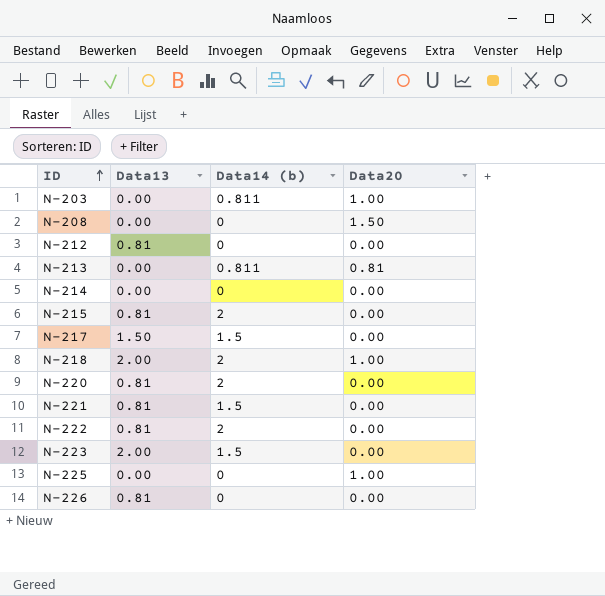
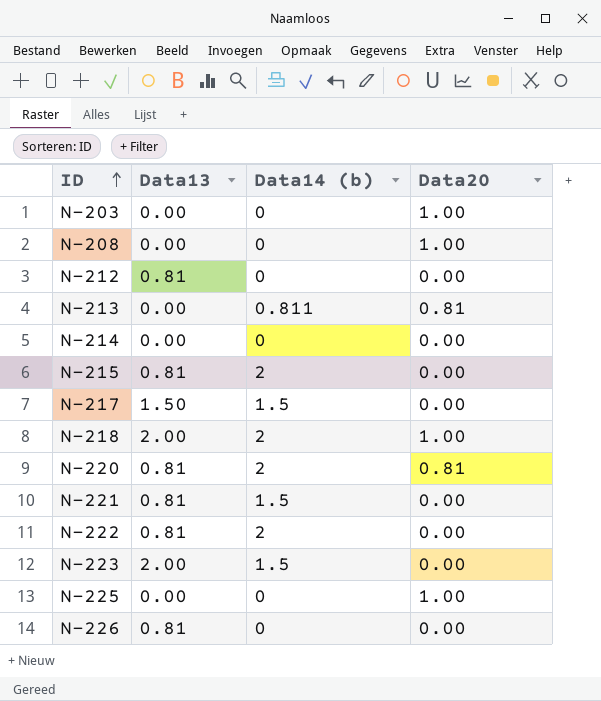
N-203 | Data14 (b): 0.811 -> 0
N-208 | Data20: 1.50 -> 1.00
N-220 | Data20: 0.00 -> 0.81

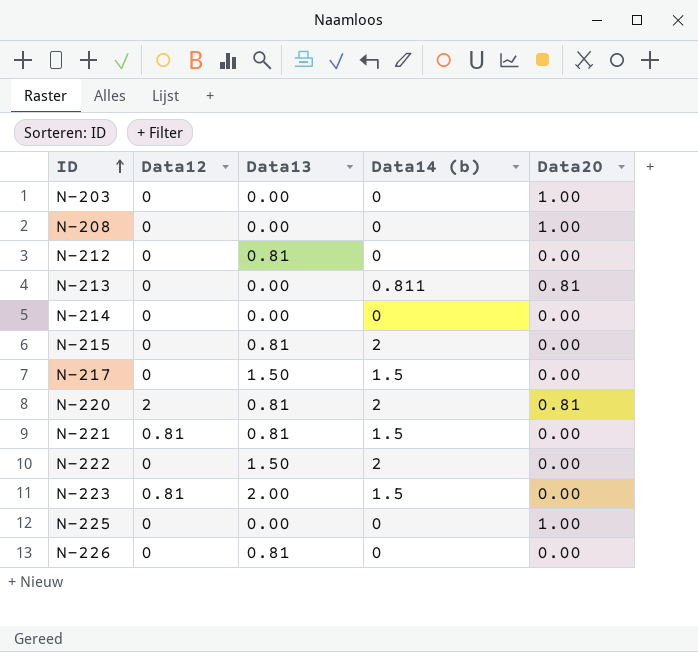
column Data12 | position: none -> 2
row N-218: 2.00 | 2 | 1.00 -> none
N-222 | Data13: 0.81 -> 1.50

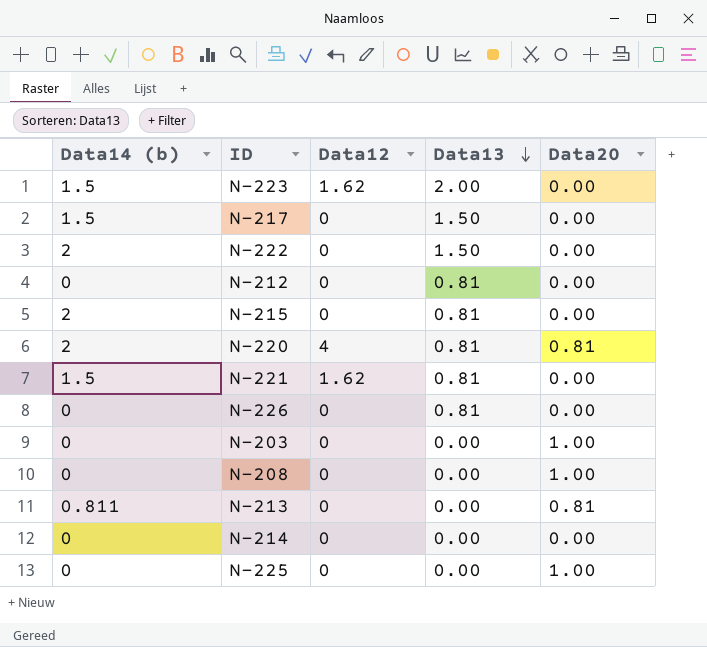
row order: ID ascending -> Data13 descending
column Data14 (b) | position: 4 -> 1
N-223 | Data12: 0.81 -> 1.62
N-220 | Data12: 2 -> 4
N-221 | Data12: 0.81 -> 1.62

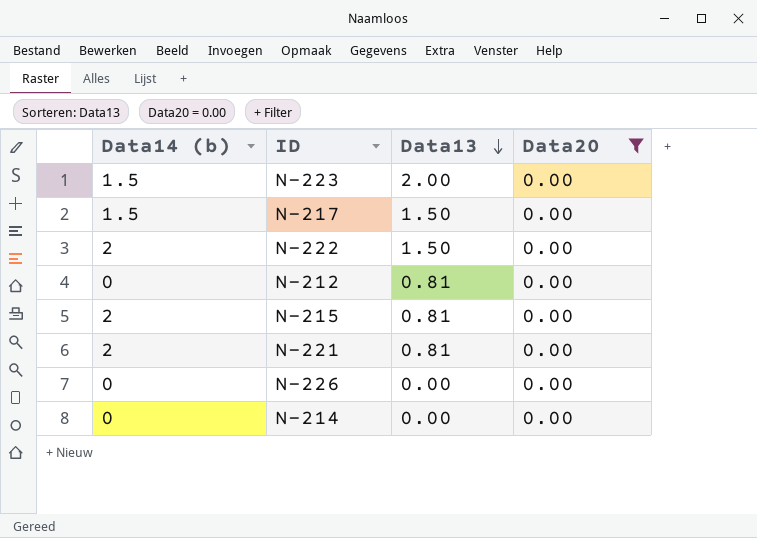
filter: none -> Data20 = 0.00
column Data12 | position: 3 -> none
N-221 | Data14 (b): 1.5 -> 2
N-226 | Data13: 0.81 -> 0.00

